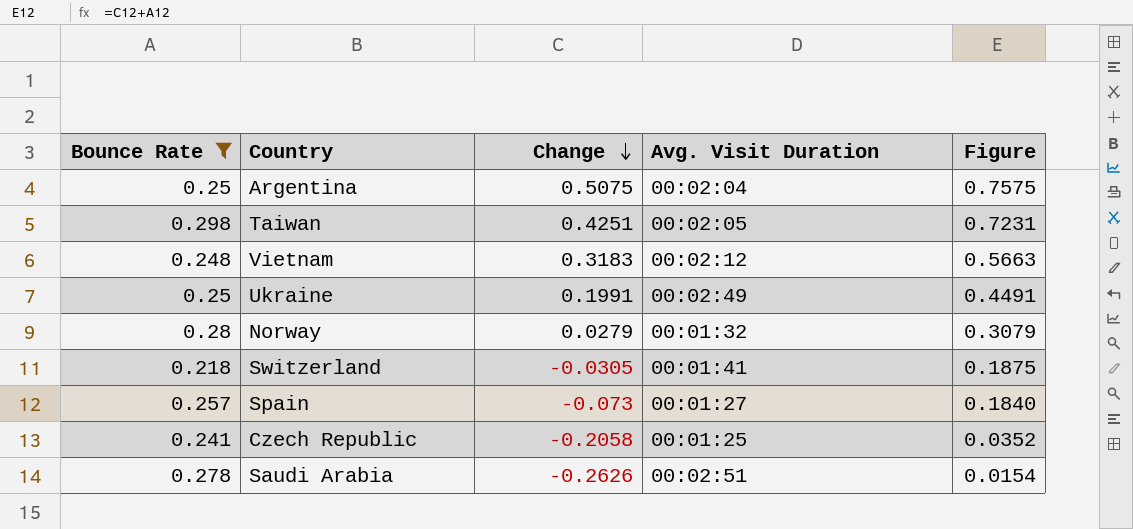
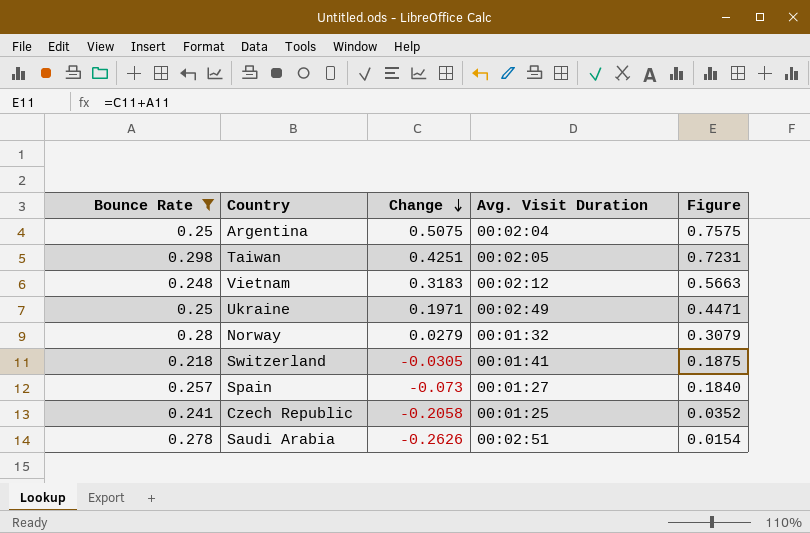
Ukraine | Change: 0.1991 -> 0.1971
Ukraine | Figure: 0.4491 -> 0.4471

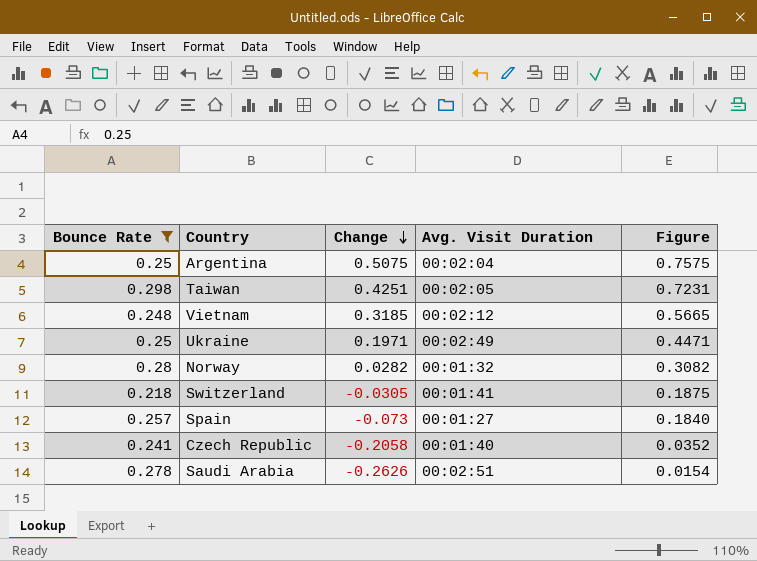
Vietnam | Change: 0.3183 -> 0.3185
Vietnam | Figure: 0.5663 -> 0.5665
Norway | Change: 0.0279 -> 0.0282
Norway | Figure: 0.3079 -> 0.3082
Czech Republic | Avg. Visit Duration: 00:01:25 -> 00:01:40

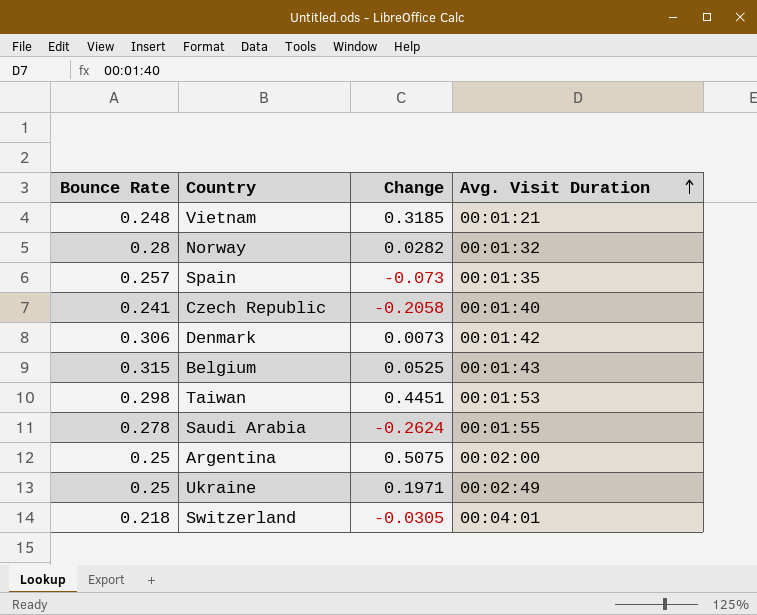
filter: Bounce Rate <= 0.298 -> none
row order: Change descending -> Avg. Visit Duration ascending
column Figure | formula: [Bounce Rate] + [Change] -> none
Vietnam | Avg. Visit Duration: 00:02:12 -> 00:01:21
Spain | Avg. Visit Duration: 00:01:27 -> 00:01:35
Taiwan | Change: 0.4251 -> 0.4451
Taiwan | Avg. Visit Duration: 00:02:05 -> 00:01:53
Saudi Arabia | Change: -0.2626 -> -0.2624
Saudi Arabia | Avg. Visit Duration: 00:02:51 -> 00:01:55
Argentina | Avg. Visit Duration: 00:02:04 -> 00:02:00
Switzerland | Avg. Visit Duration: 00:01:41 -> 00:04:01

